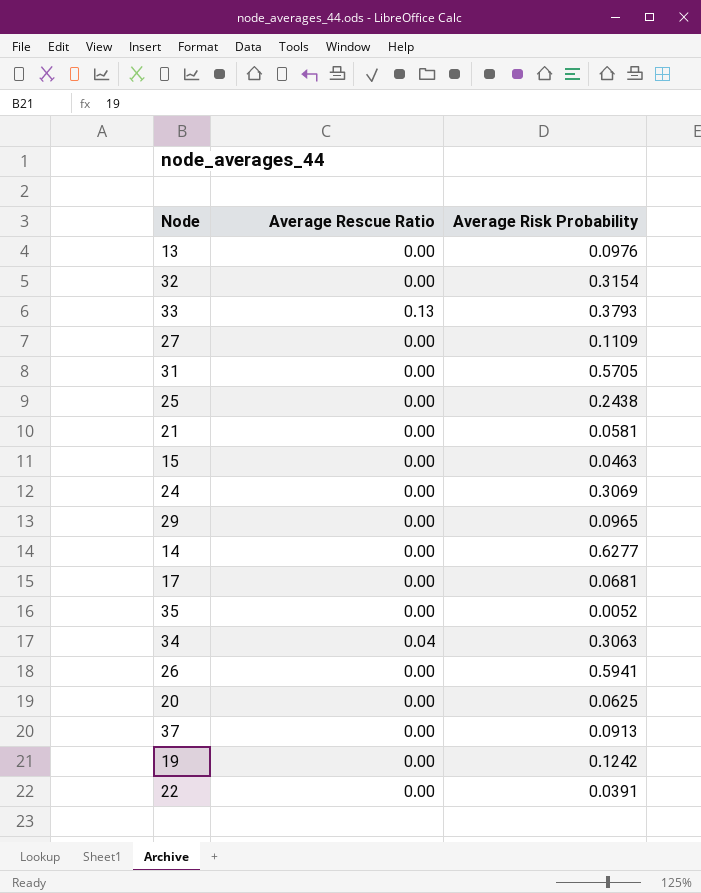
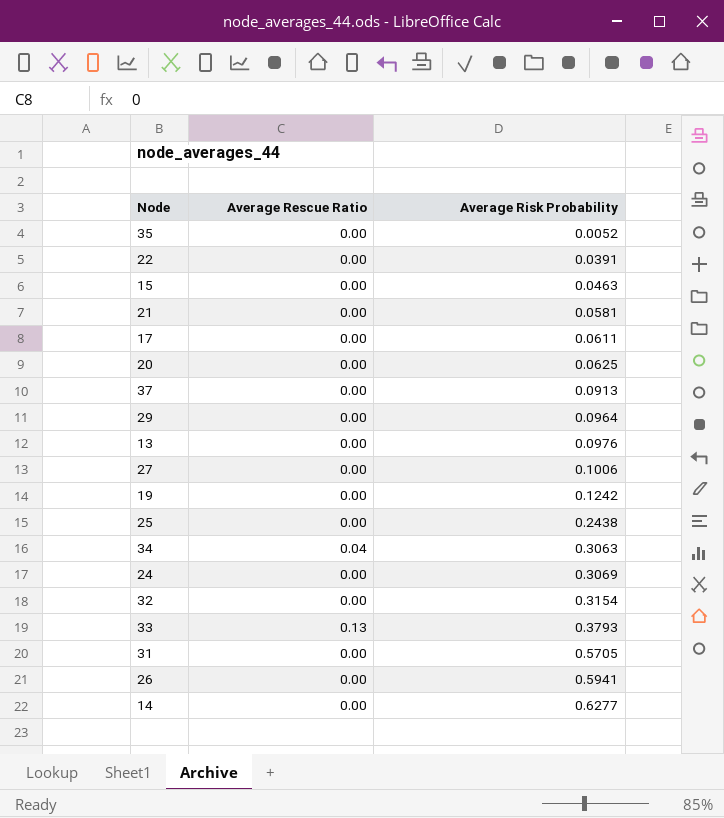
row order: none -> Average Risk Probability ascending
17 | Average Risk Probability: 0.0681 -> 0.0611
29 | Average Risk Probability: 0.0965 -> 0.0964
27 | Average Risk Probability: 0.1109 -> 0.1006

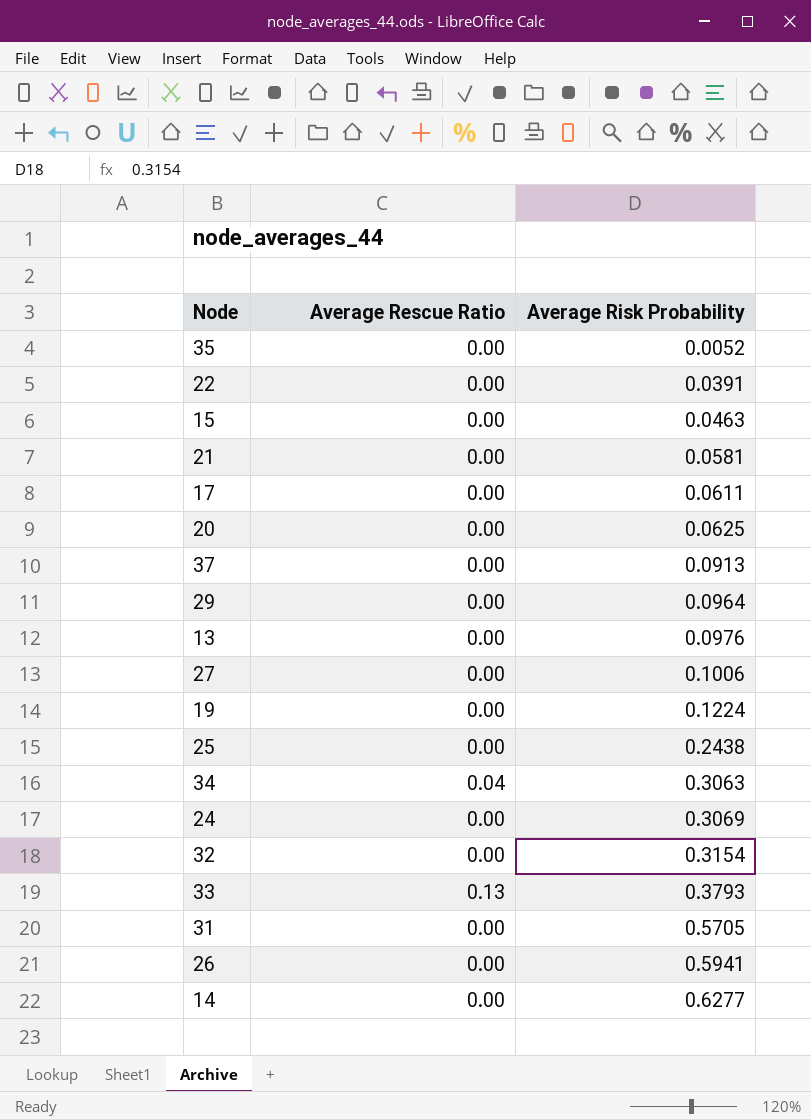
19 | Average Risk Probability: 0.1242 -> 0.1224

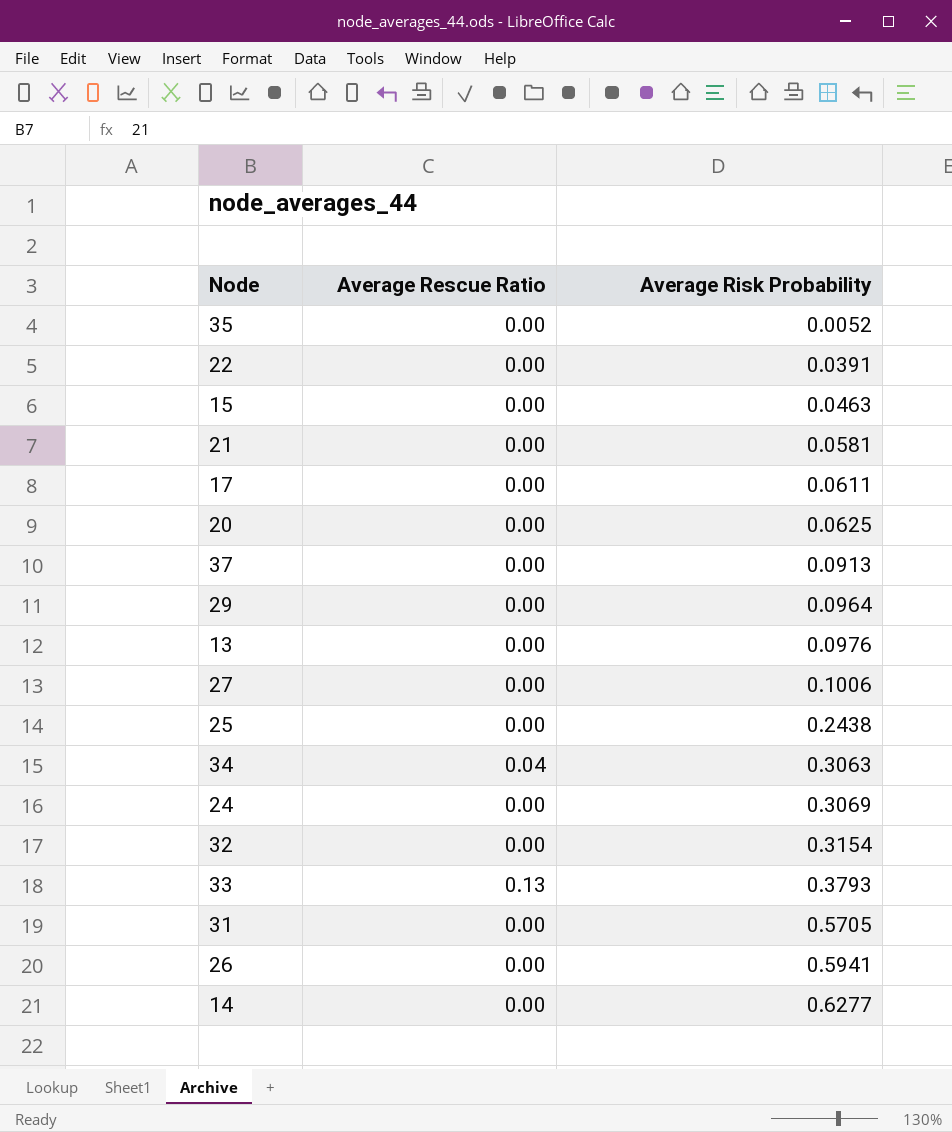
row 19: 0.00 | 0.1224 -> none

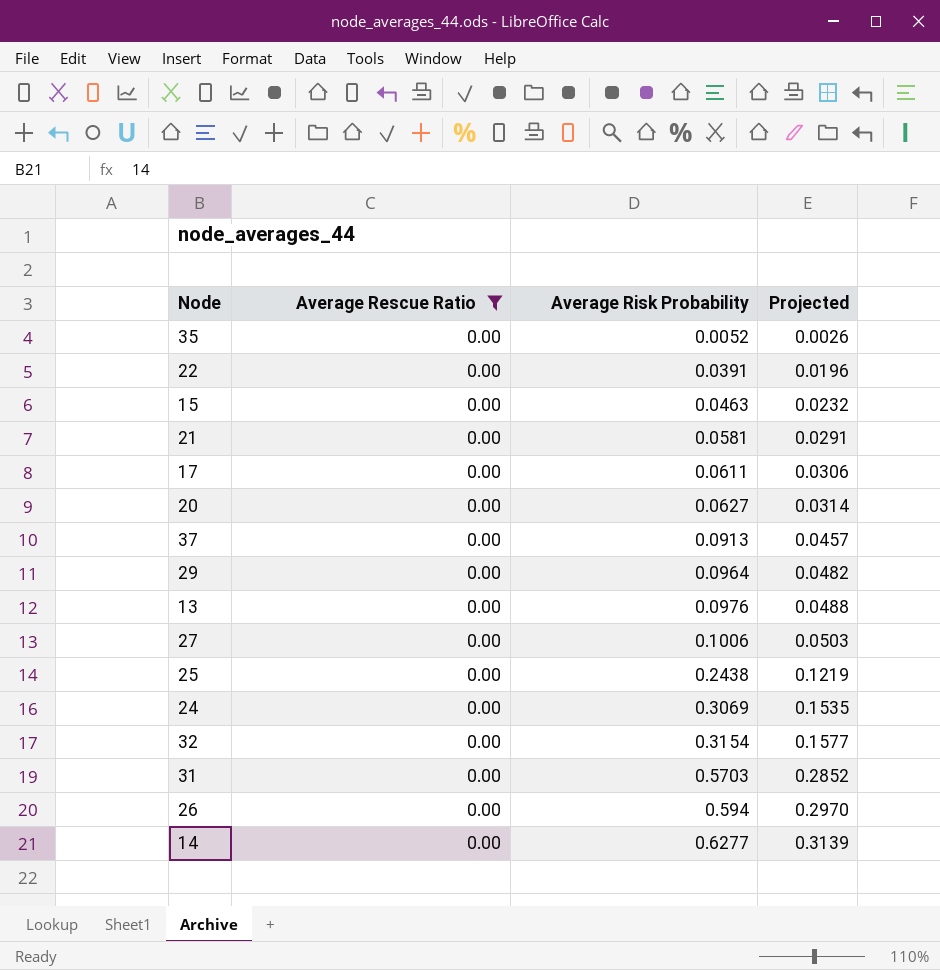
filter: none -> Average Rescue Ratio = 0.00
column Projected | formula: none -> [Average Risk Probability] * 0.5
20 | Average Risk Probability: 0.0625 -> 0.0627
31 | Average Risk Probability: 0.5705 -> 0.5703
26 | Average Risk Probability: 0.5941 -> 0.594

